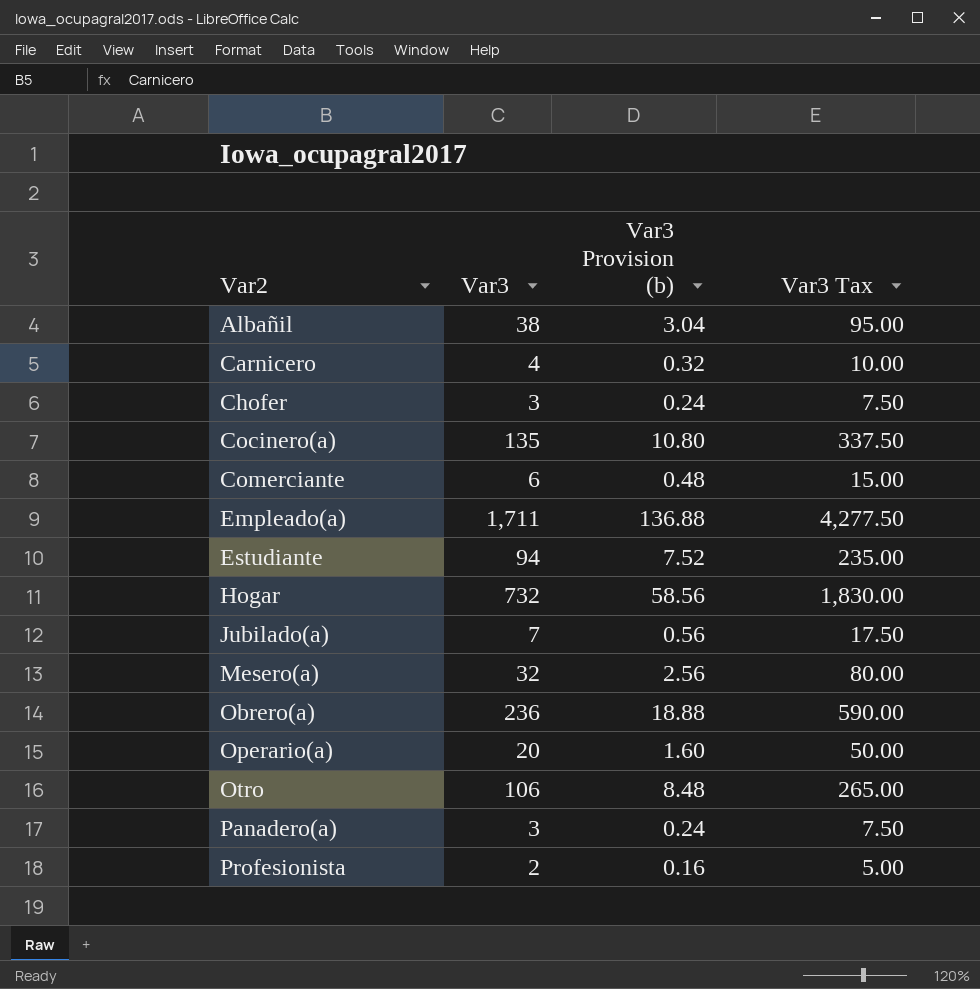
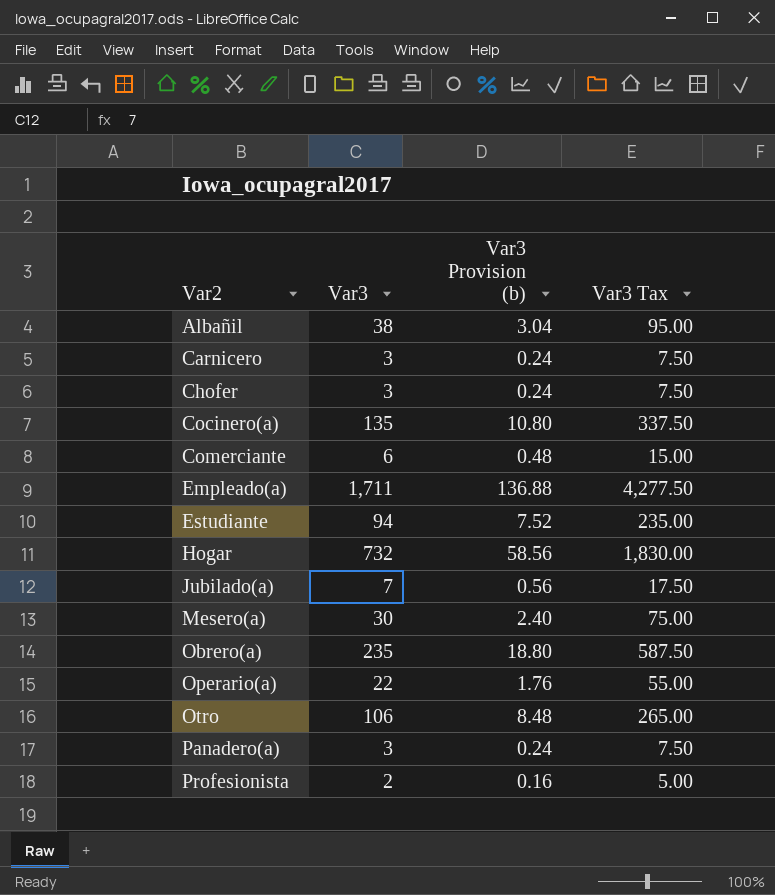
Carnicero | Var3: 4 -> 3
Carnicero | Var3 Provision (b): 0.32 -> 0.24
Carnicero | Var3 Tax: 10.00 -> 7.50
Mesero(a) | Var3: 32 -> 30
Mesero(a) | Var3 Provision (b): 2.56 -> 2.40
Mesero(a) | Var3 Tax: 80.00 -> 75.00
Obrero(a) | Var3: 236 -> 235
Obrero(a) | Var3 Provision (b): 18.88 -> 18.80
Obrero(a) | Var3 Tax: 590.00 -> 587.50
Operario(a) | Var3: 20 -> 22
Operario(a) | Var3 Provision (b): 1.60 -> 1.76
Operario(a) | Var3 Tax: 50.00 -> 55.00

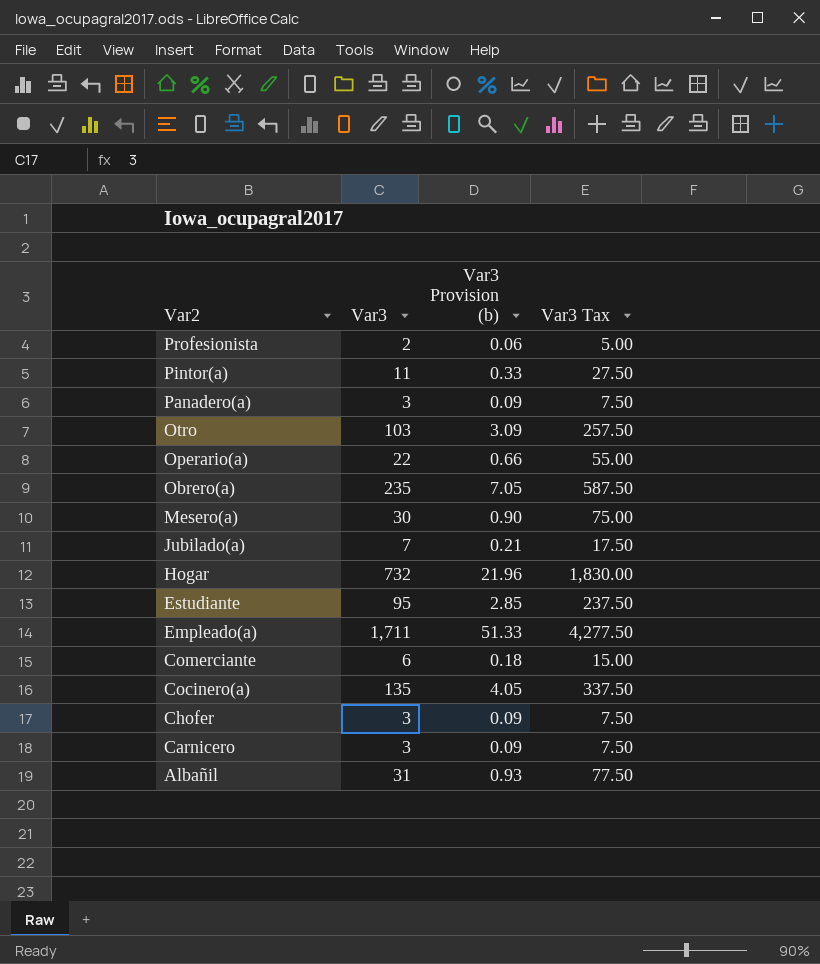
row order: Var2 ascending -> Var2 descending
column Var3 Provision (b) | formula: [Var3] * 0.08 -> [Var3] * 0.03
row Pintor(a): none -> 11 | 0.33 | 27.50
Otro | Var3: 106 -> 103
Otro | Var3 Tax: 265.00 -> 257.50
Estudiante | Var3: 94 -> 95
Estudiante | Var3 Tax: 235.00 -> 237.50
Albañil | Var3: 38 -> 31
Albañil | Var3 Tax: 95.00 -> 77.50

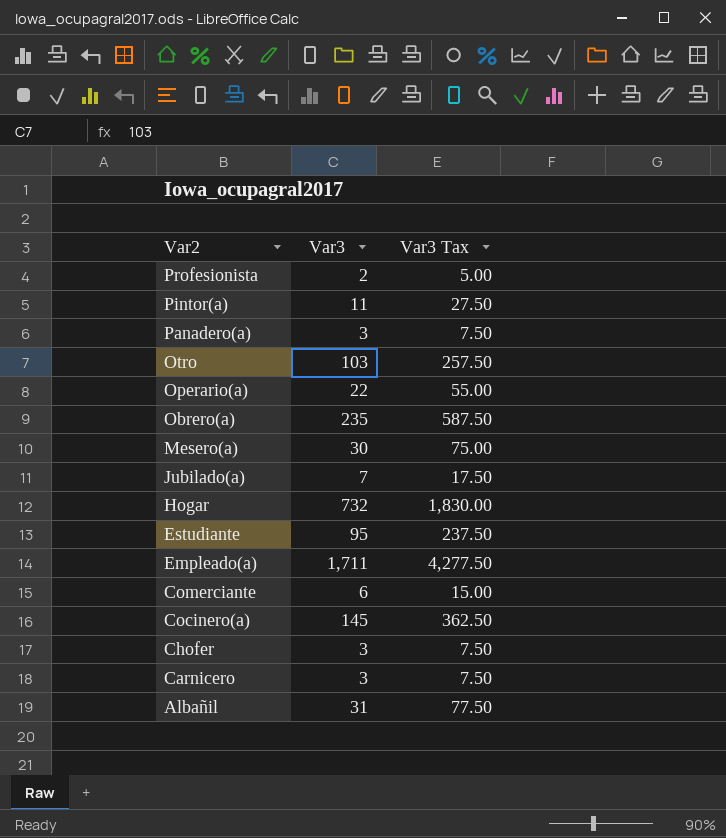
column Var3 Provision (b) | formula: [Var3] * 0.03 -> none
Cocinero(a) | Var3: 135 -> 145
Cocinero(a) | Var3 Tax: 337.50 -> 362.50

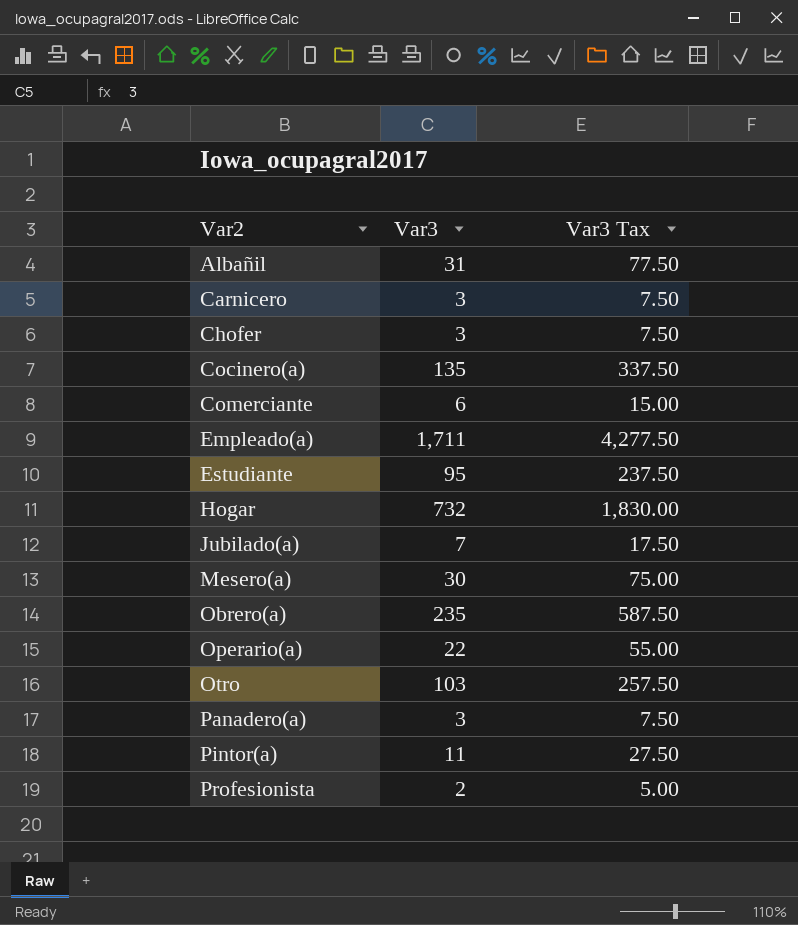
row order: Var2 descending -> Var2 ascending
Cocinero(a) | Var3: 145 -> 135
Cocinero(a) | Var3 Tax: 362.50 -> 337.50

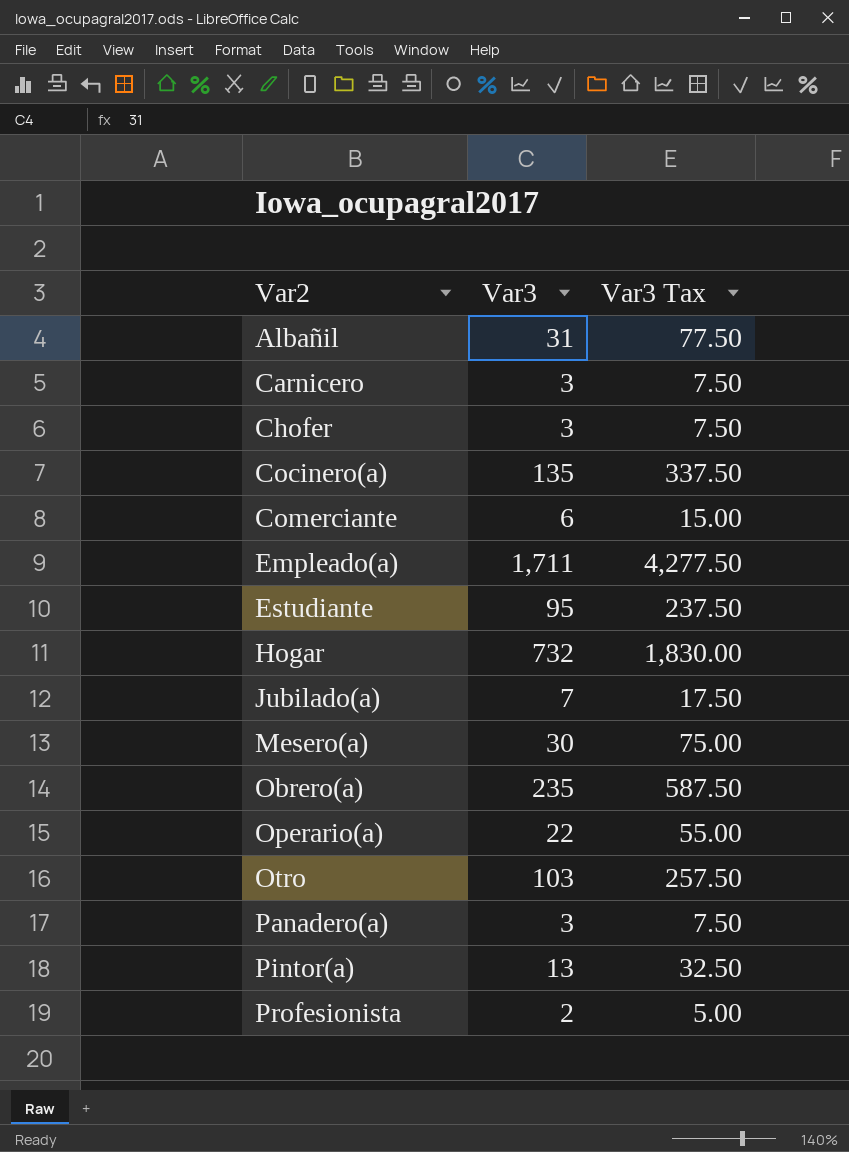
Pintor(a) | Var3: 11 -> 13
Pintor(a) | Var3 Tax: 27.50 -> 32.50

